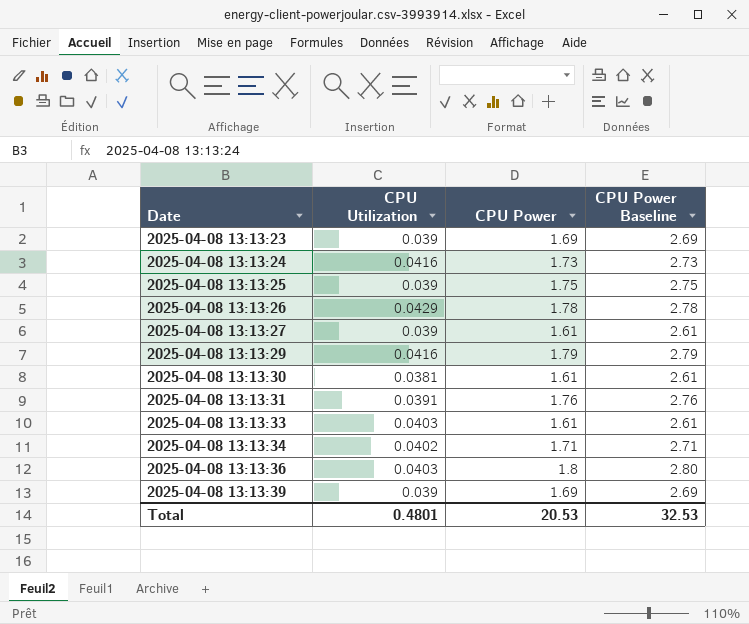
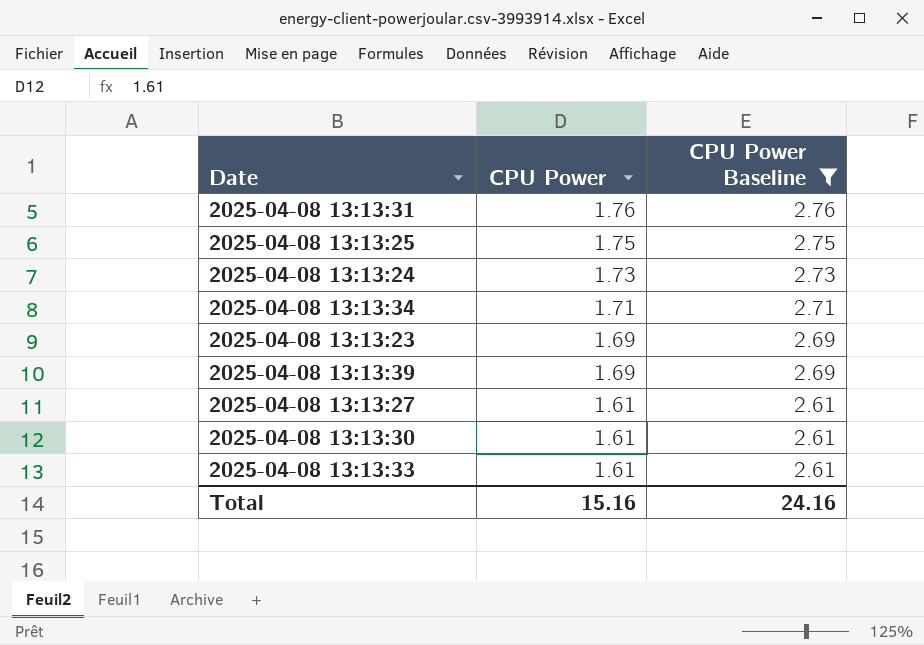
filter: none -> CPU Power Baseline <= 2.76
row order: Date ascending -> CPU Power descending
column CPU Utilization | position: 2 -> none
Total | CPU Power: 20.53 -> 15.16
Total | CPU Power Baseline: 32.53 -> 24.16

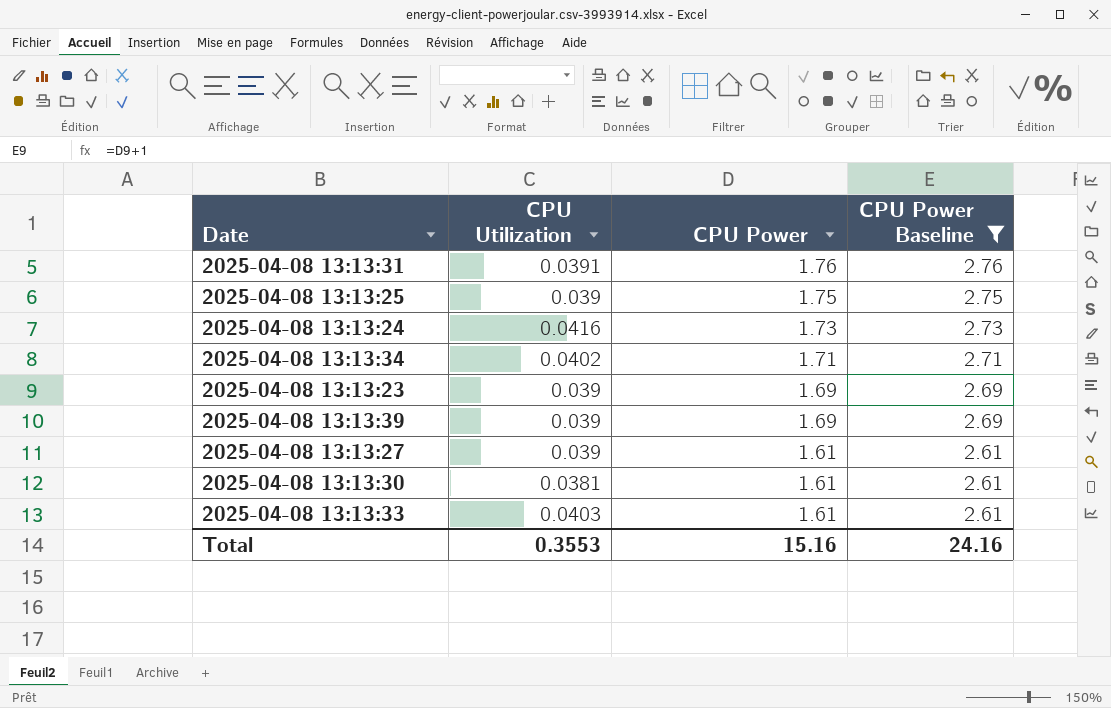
column CPU Utilization | position: none -> 2

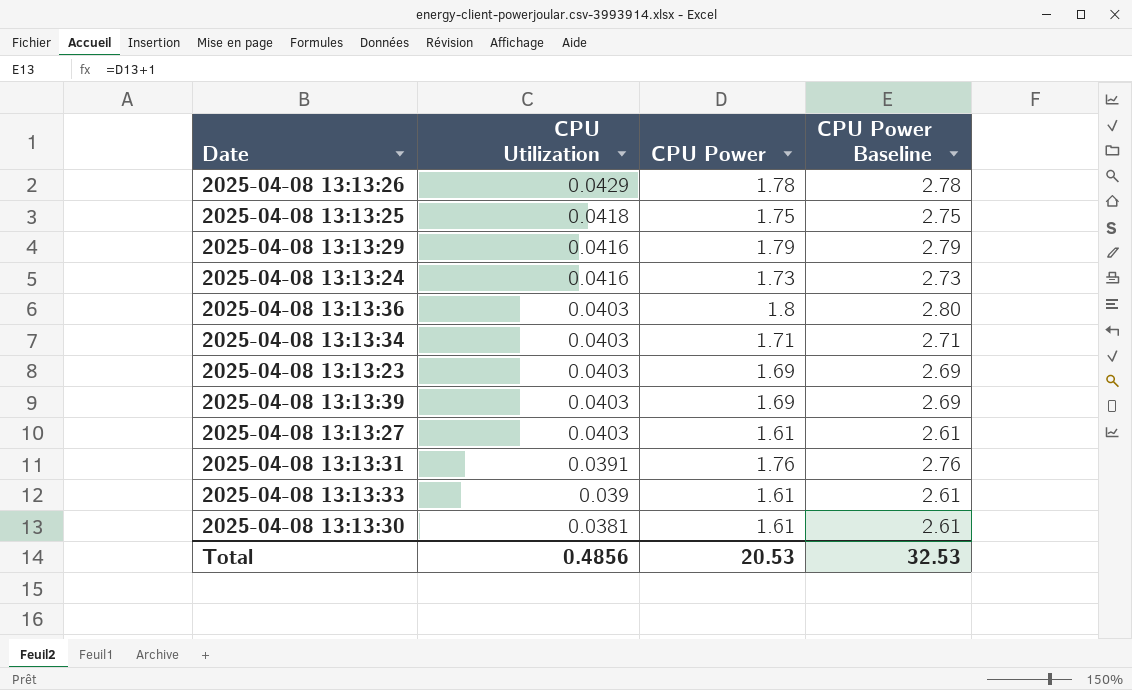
filter: CPU Power Baseline <= 2.76 -> none
row order: CPU Power descending -> CPU Utilization descending
2025-04-08 13:13:25 | CPU Utilization: 0.039 -> 0.0418
2025-04-08 13:13:34 | CPU Utilization: 0.0402 -> 0.0403
2025-04-08 13:13:23 | CPU Utilization: 0.039 -> 0.0403
2025-04-08 13:13:39 | CPU Utilization: 0.039 -> 0.0403
2025-04-08 13:13:27 | CPU Utilization: 0.039 -> 0.0403
2025-04-08 13:13:33 | CPU Utilization: 0.0403 -> 0.039
Total | CPU Utilization: 0.3553 -> 0.4856
Total | CPU Power: 15.16 -> 20.53
Total | CPU Power Baseline: 24.16 -> 32.53

